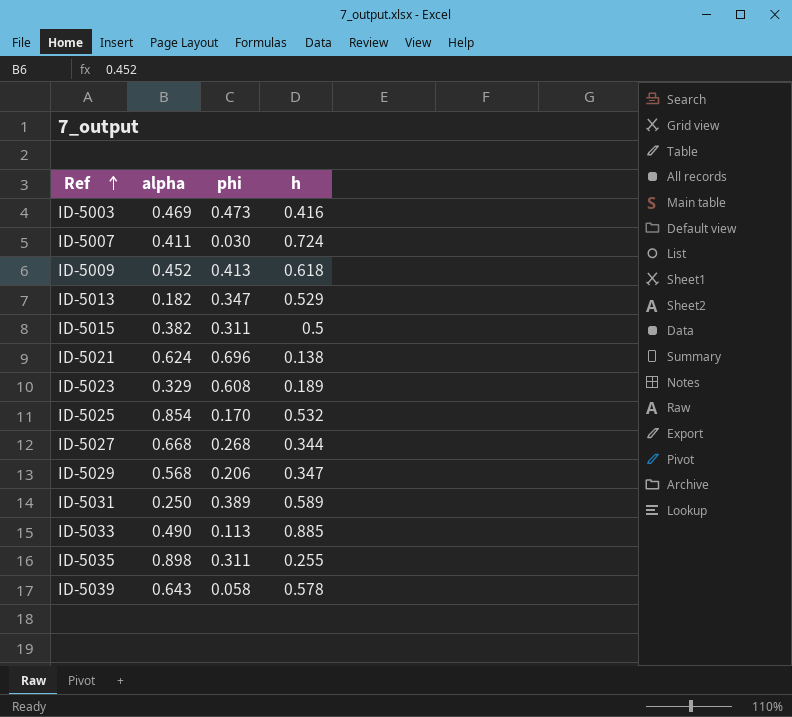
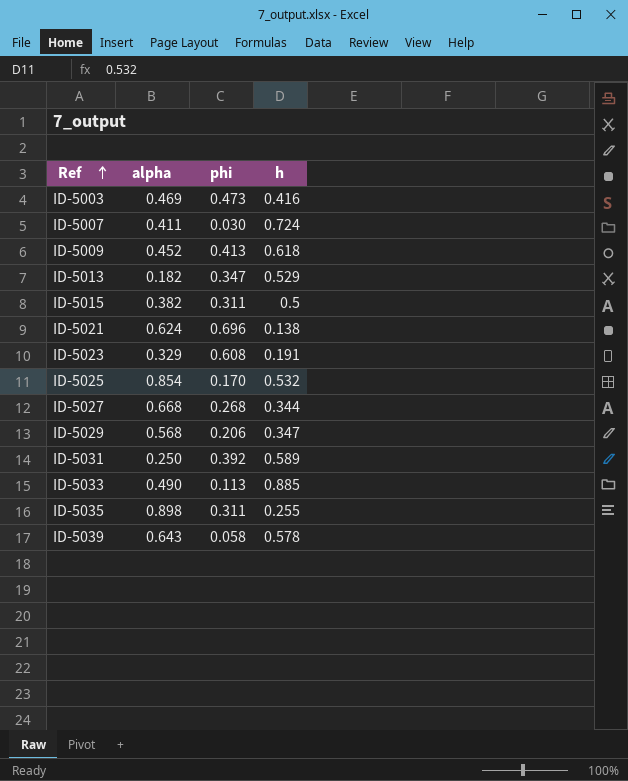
ID-5023 | h: 0.189 -> 0.191
ID-5031 | phi: 0.389 -> 0.392

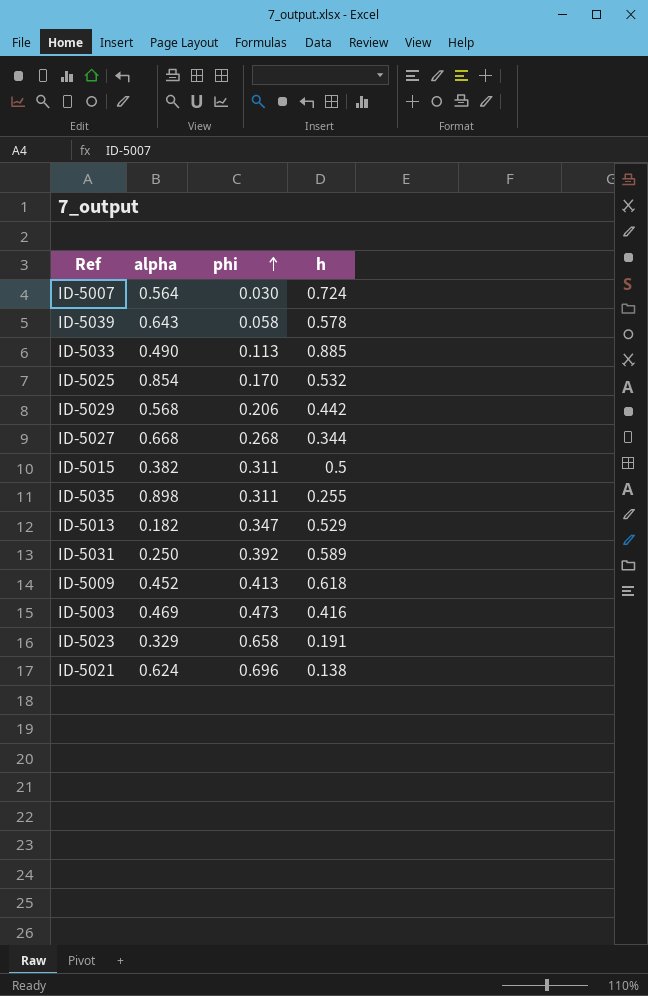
row order: Ref ascending -> phi ascending
ID-5007 | alpha: 0.411 -> 0.564
ID-5029 | h: 0.347 -> 0.442
ID-5023 | phi: 0.608 -> 0.658

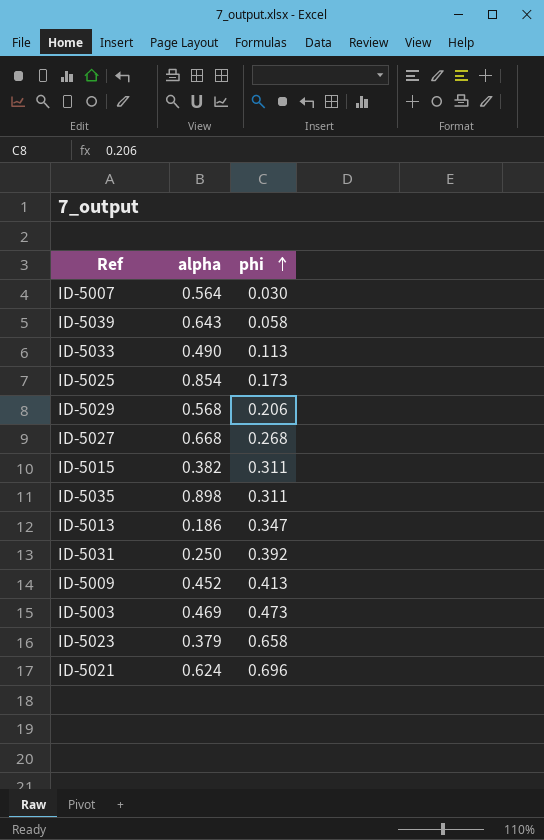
column h | position: 4 -> none
ID-5025 | phi: 0.170 -> 0.173
ID-5013 | alpha: 0.182 -> 0.186
ID-5023 | alpha: 0.329 -> 0.379

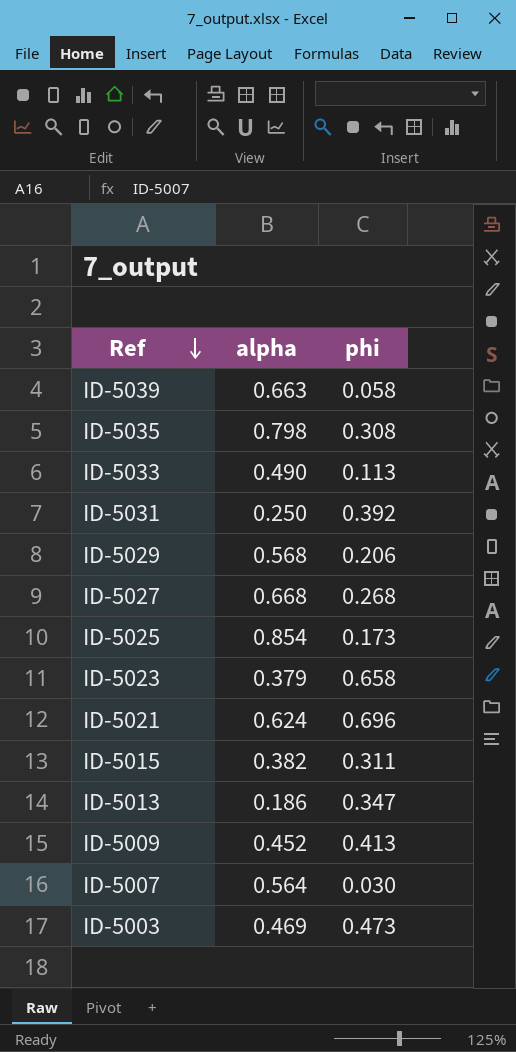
row order: phi ascending -> Ref descending
ID-5039 | alpha: 0.643 -> 0.663
ID-5035 | alpha: 0.898 -> 0.798
ID-5035 | phi: 0.311 -> 0.308

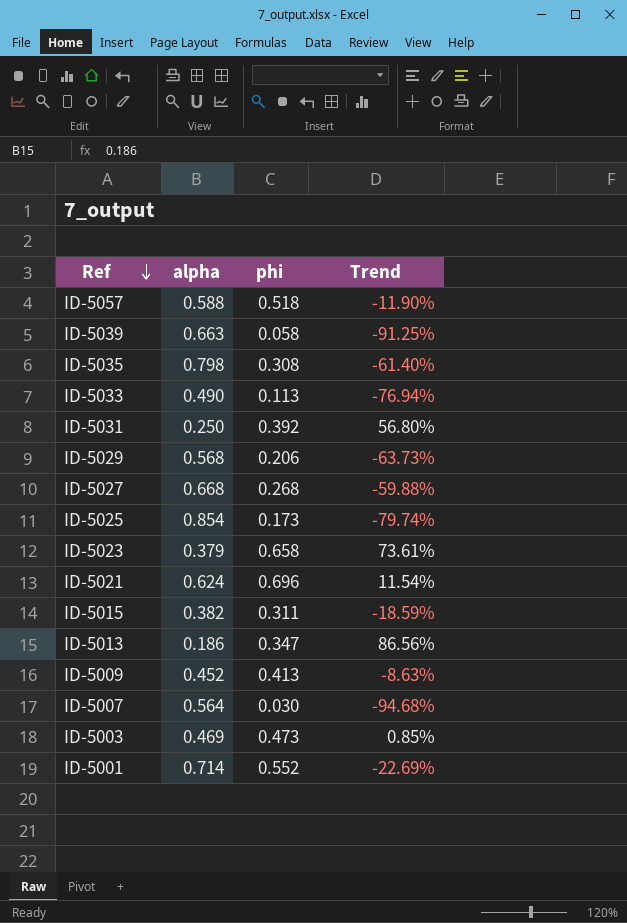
column Trend | formula: none -> ([phi] - [alpha]) / [alpha]
row ID-5057: none -> 0.588 | 0.518 | -11.90%
row ID-5001: none -> 0.714 | 0.552 | -22.69%

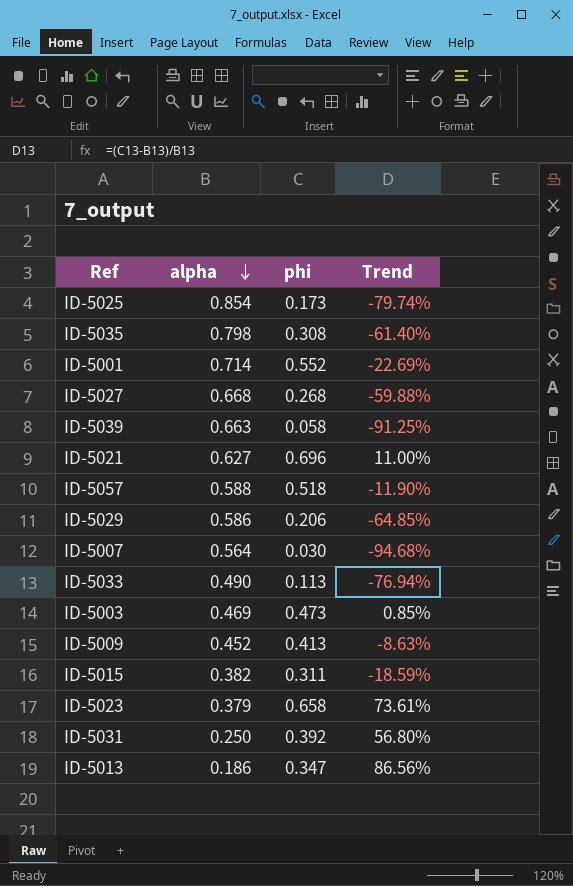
row order: Ref descending -> alpha descending
ID-5021 | alpha: 0.624 -> 0.627
ID-5021 | Trend: 11.54% -> 11.00%
ID-5029 | alpha: 0.568 -> 0.586
ID-5029 | Trend: -63.73% -> -64.85%

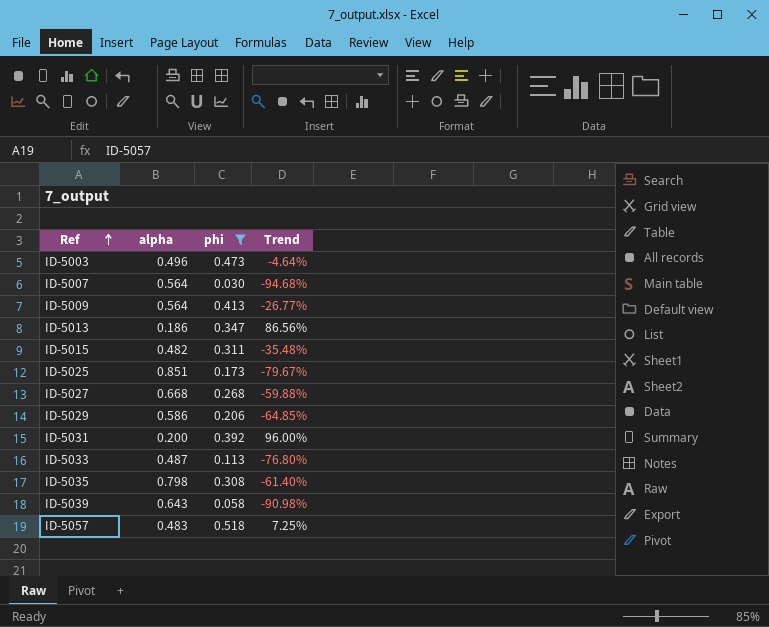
filter: none -> phi <= 0.518
row order: alpha descending -> Ref ascending
ID-5003 | alpha: 0.469 -> 0.496
ID-5003 | Trend: 0.85% -> -4.64%
ID-5009 | alpha: 0.452 -> 0.564
ID-5009 | Trend: -8.63% -> -26.77%
ID-5015 | alpha: 0.382 -> 0.482
ID-5015 | Trend: -18.59% -> -35.48%
ID-5025 | alpha: 0.854 -> 0.851
ID-5025 | Trend: -79.74% -> -79.67%
ID-5031 | alpha: 0.250 -> 0.200
ID-5031 | Trend: 56.80% -> 96.00%
ID-5033 | alpha: 0.490 -> 0.487
ID-5033 | Trend: -76.94% -> -76.80%
ID-5039 | alpha: 0.663 -> 0.643
ID-5039 | Trend: -91.25% -> -90.98%
ID-5057 | alpha: 0.588 -> 0.483
ID-5057 | Trend: -11.90% -> 7.25%

